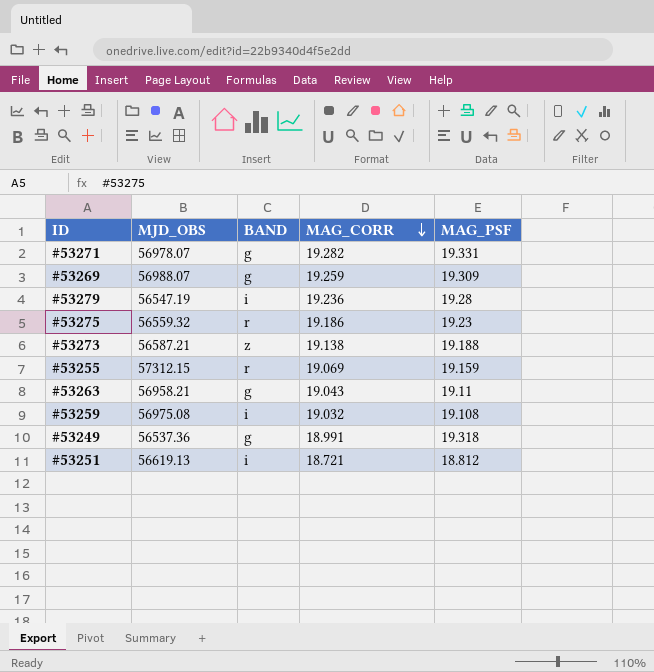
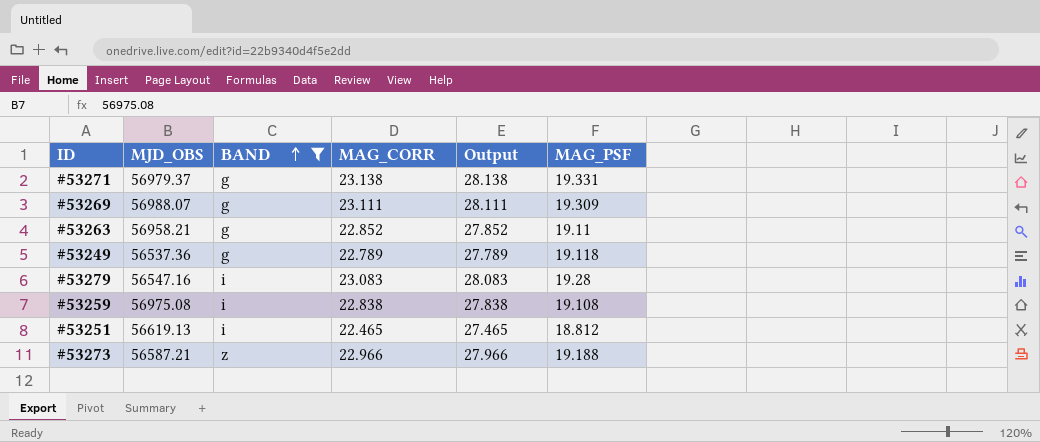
filter: none -> BAND != r
row order: MAG_CORR descending -> BAND ascending
column Output | formula: none -> [MAG_CORR] + 5
#53271 | MJD_OBS: 56978.07 -> 56979.37
#53271 | MAG_CORR: 19.282 -> 23.138
#53269 | MAG_CORR: 19.259 -> 23.111
#53263 | MAG_CORR: 19.043 -> 22.852
#53249 | MAG_CORR: 18.991 -> 22.789
#53249 | MAG_PSF: 19.318 -> 19.118
#53279 | MJD_OBS: 56547.19 -> 56547.16
#53279 | MAG_CORR: 19.236 -> 23.083
#53259 | MAG_CORR: 19.032 -> 22.838
#53251 | MAG_CORR: 18.721 -> 22.465
#53273 | MAG_CORR: 19.138 -> 22.966

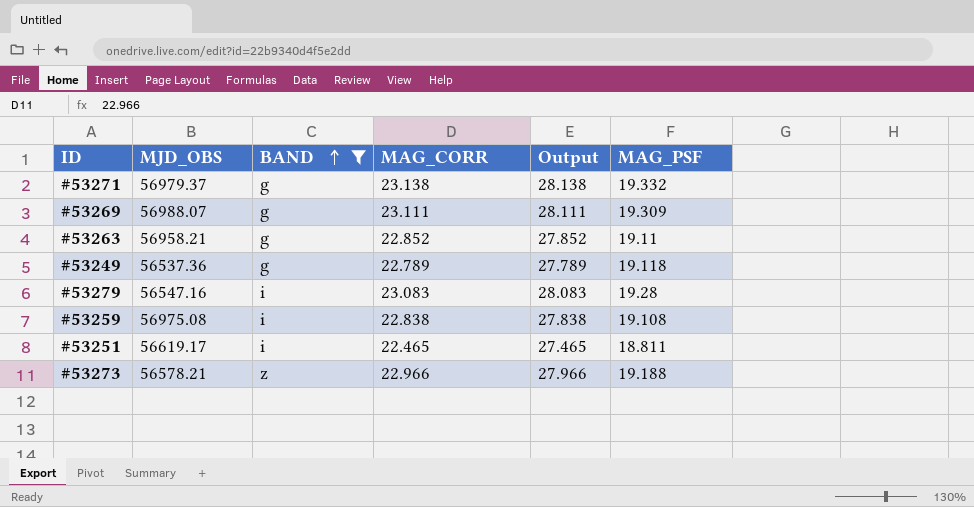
#53271 | MAG_PSF: 19.331 -> 19.332
#53251 | MJD_OBS: 56619.13 -> 56619.17
#53251 | MAG_PSF: 18.812 -> 18.811
#53273 | MJD_OBS: 56587.21 -> 56578.21

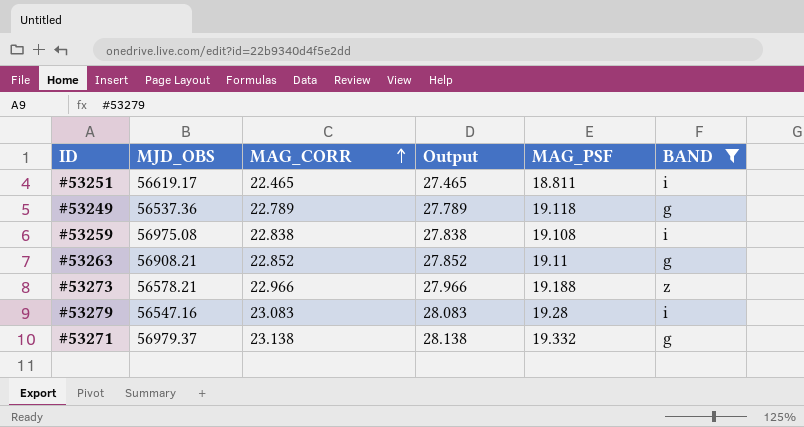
row order: BAND ascending -> MAG_CORR ascending
column BAND | position: 3 -> 6
row #53269: 56988.07 | g | 23.111 | 28.111 | 19.309 -> none
#53263 | MJD_OBS: 56958.21 -> 56908.21

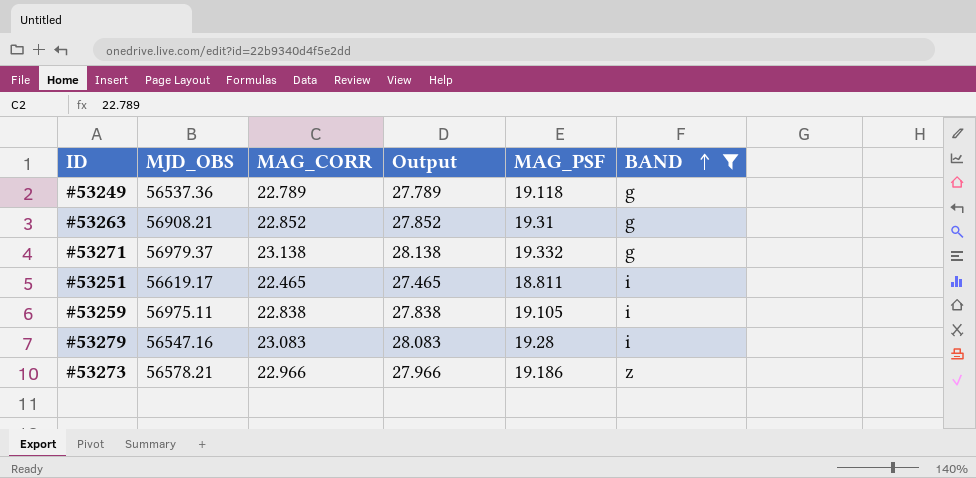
row order: MAG_CORR ascending -> BAND ascending
#53263 | MAG_PSF: 19.11 -> 19.31
#53259 | MJD_OBS: 56975.08 -> 56975.11
#53259 | MAG_PSF: 19.108 -> 19.105
#53273 | MAG_PSF: 19.188 -> 19.186

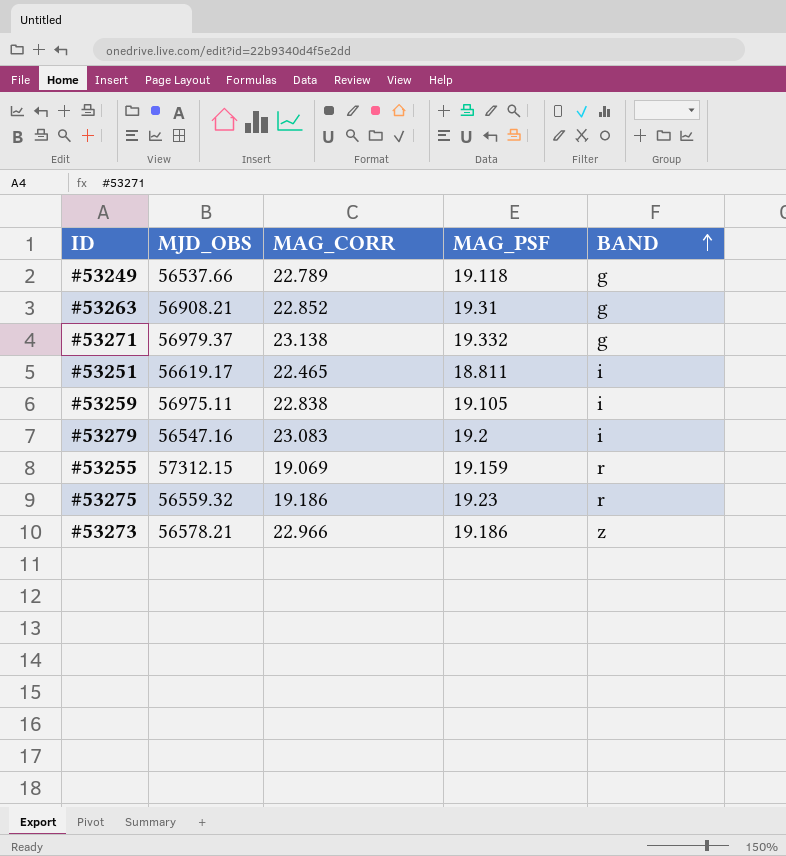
filter: BAND != r -> none
column Output | formula: [MAG_CORR] + 5 -> none
#53249 | MJD_OBS: 56537.36 -> 56537.66
#53279 | MAG_PSF: 19.28 -> 19.2

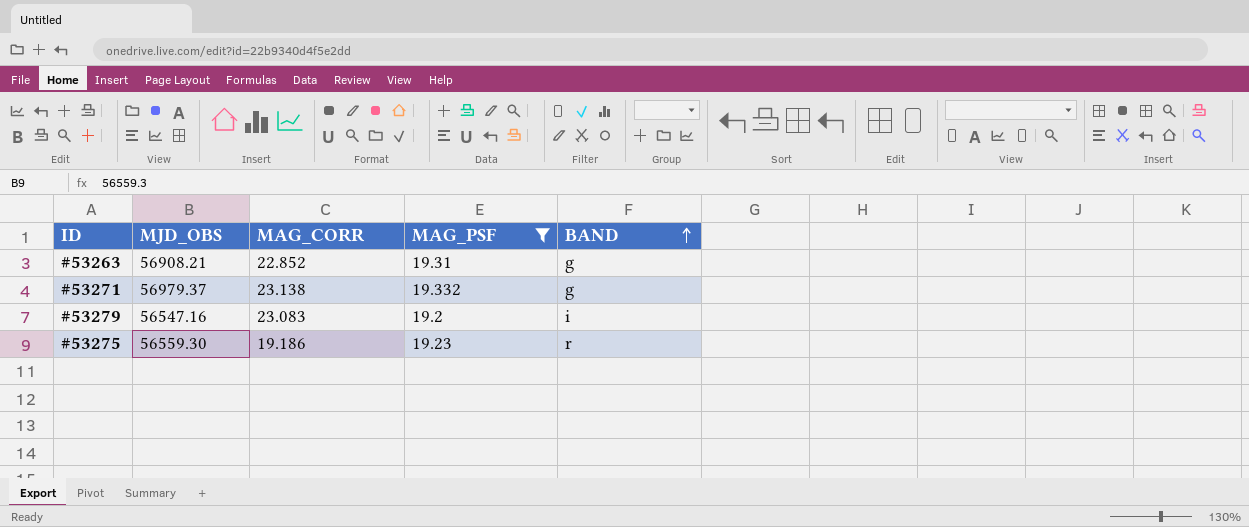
filter: none -> MAG_PSF >= 19.2
#53275 | MJD_OBS: 56559.32 -> 56559.30

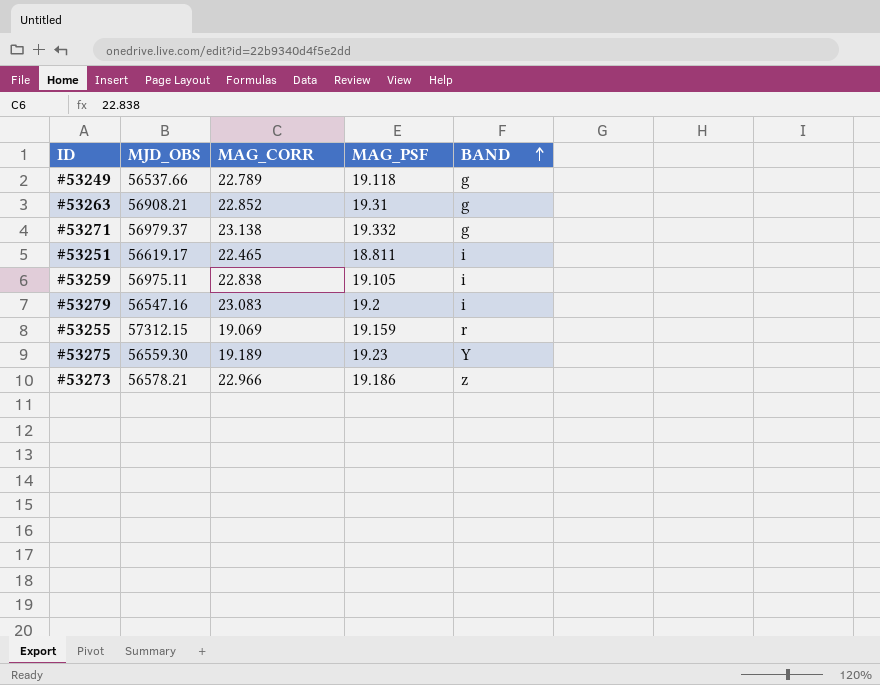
filter: MAG_PSF >= 19.2 -> none
#53275 | MAG_CORR: 19.186 -> 19.189
#53275 | BAND: r -> Y

